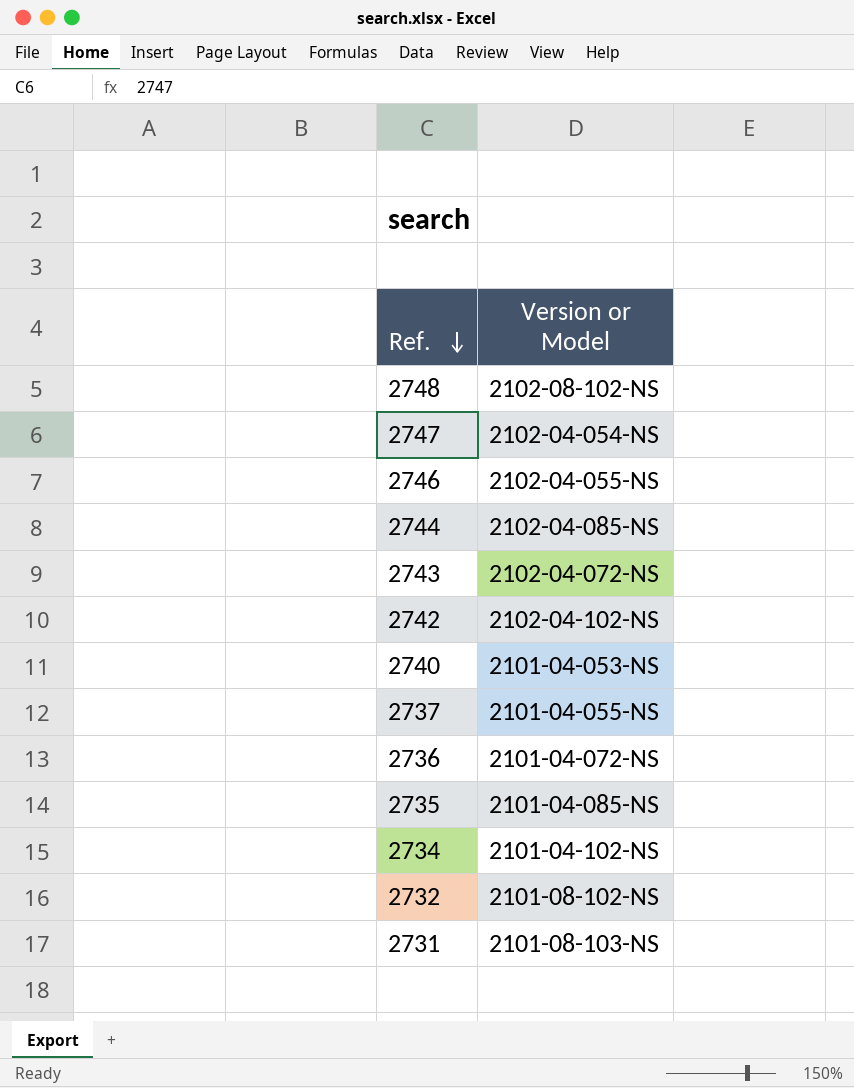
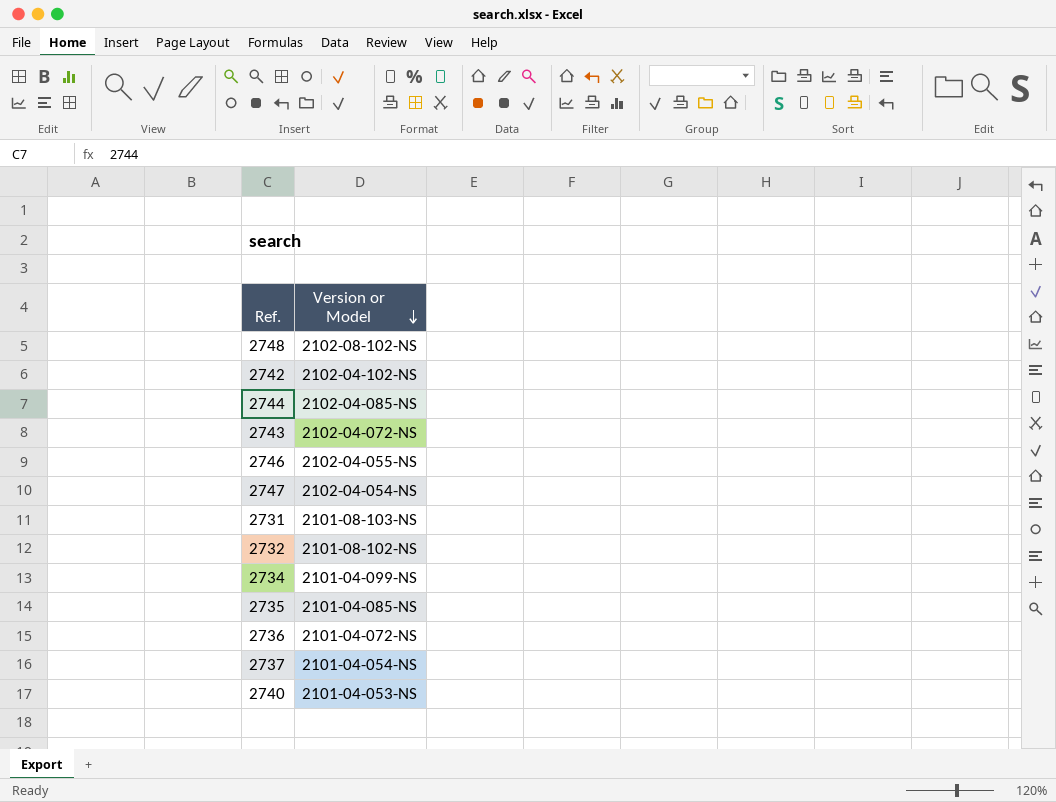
row order: Ref. descending -> Version or Model descending
2734 | Version or Model: 2101-04-102-NS -> 2101-04-099-NS
2737 | Version or Model: 2101-04-055-NS -> 2101-04-054-NS

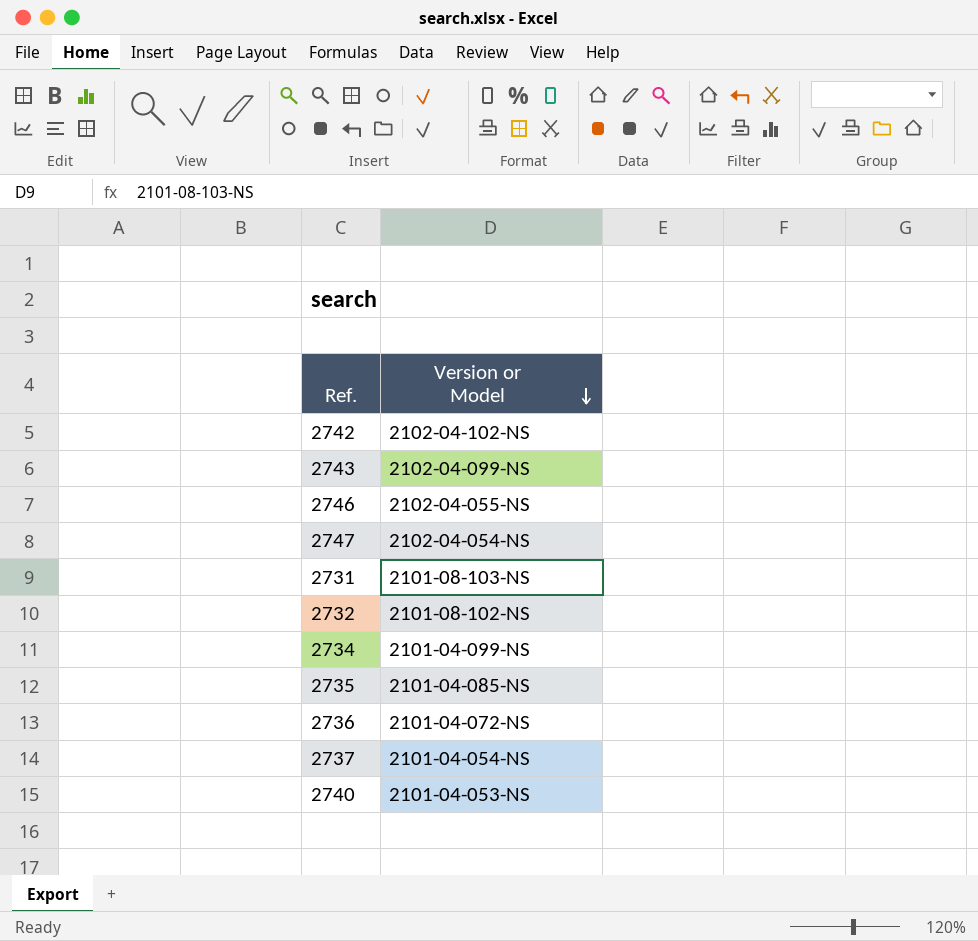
row 2748: 2102-08-102-NS -> none
row 2744: 2102-04-085-NS -> none
2743 | Version or Model: 2102-04-072-NS -> 2102-04-099-NS

